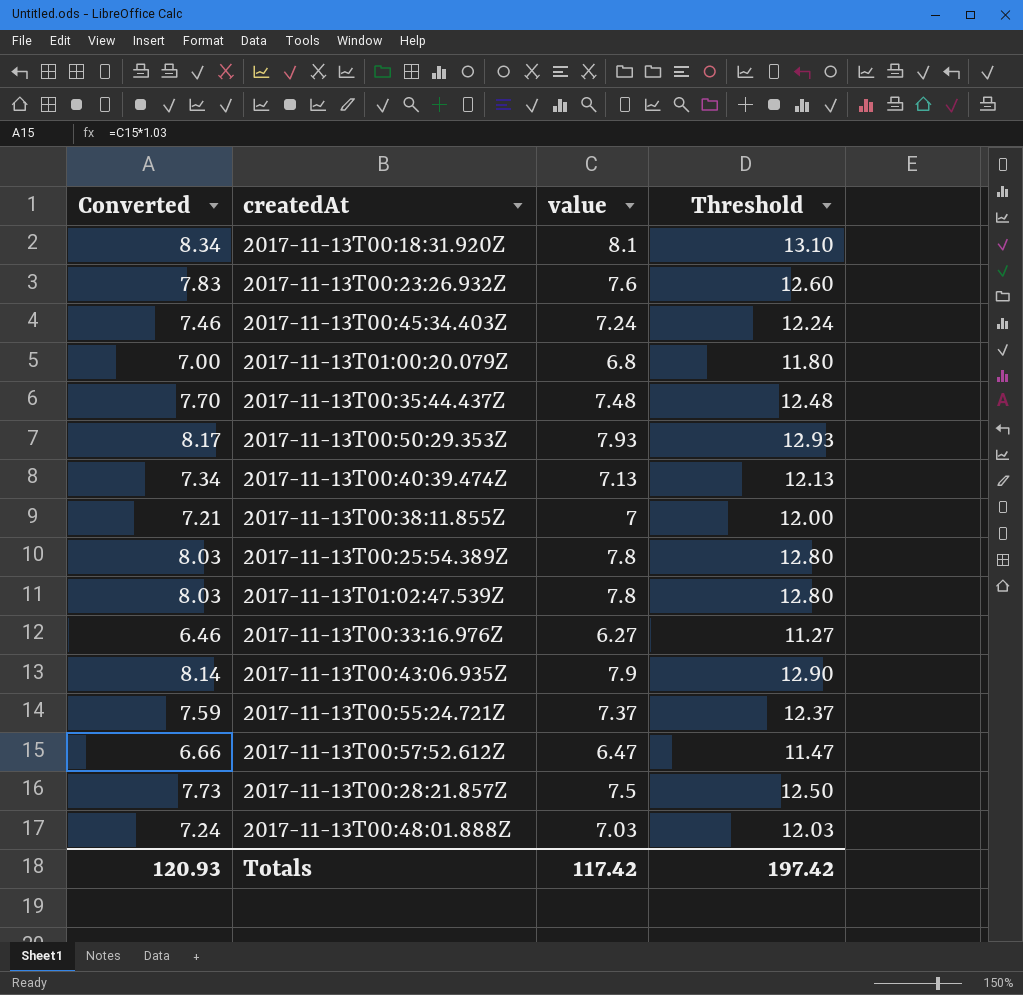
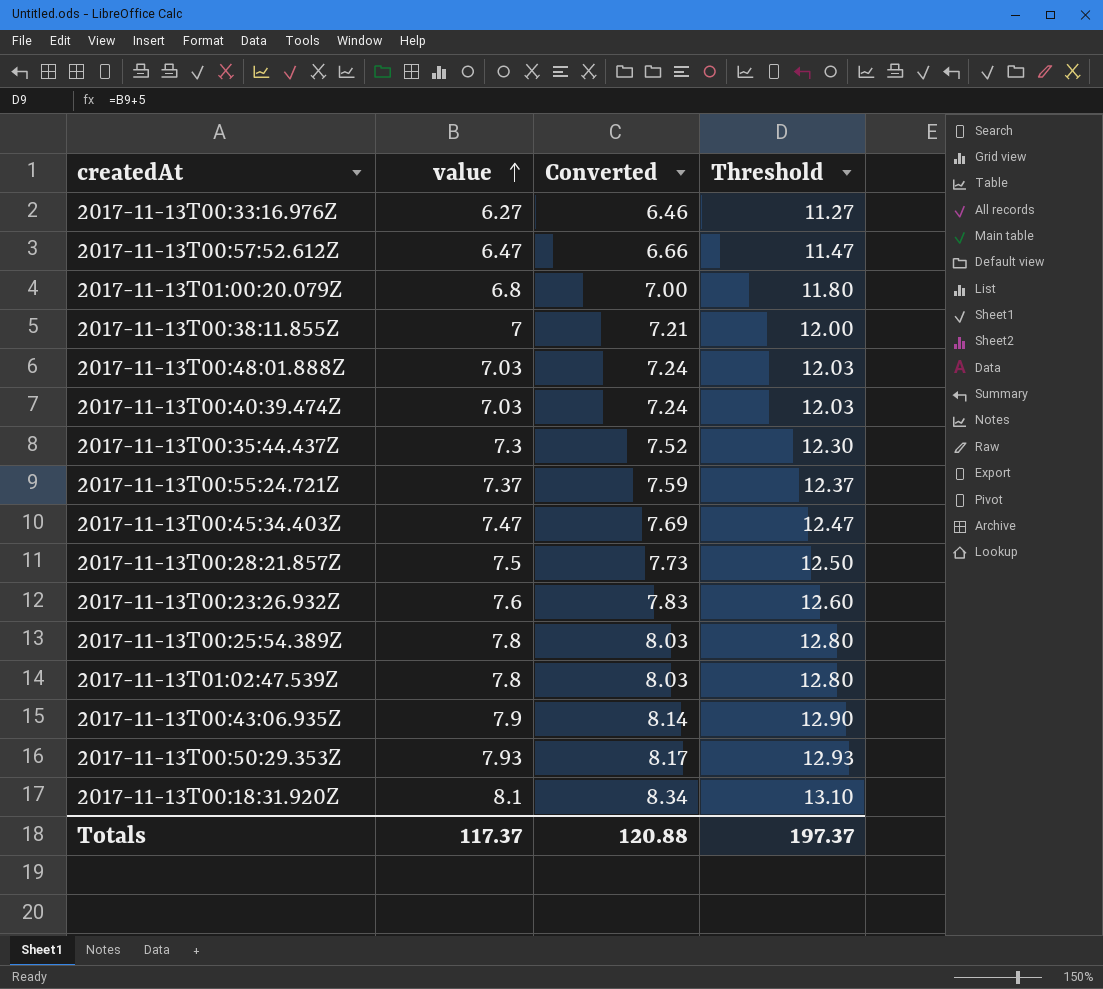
row order: none -> value ascending
column Converted | position: 1 -> 3
2017-11-13T00:40:39.474Z | value: 7.13 -> 7.03
2017-11-13T00:40:39.474Z | Converted: 7.34 -> 7.24
2017-11-13T00:40:39.474Z | Threshold: 12.13 -> 12.03
2017-11-13T00:35:44.437Z | value: 7.48 -> 7.3
2017-11-13T00:35:44.437Z | Converted: 7.70 -> 7.52
2017-11-13T00:35:44.437Z | Threshold: 12.48 -> 12.30
2017-11-13T00:45:34.403Z | value: 7.24 -> 7.47
2017-11-13T00:45:34.403Z | Converted: 7.46 -> 7.69
2017-11-13T00:45:34.403Z | Threshold: 12.24 -> 12.47
Totals | value: 117.42 -> 117.37
Totals | Converted: 120.93 -> 120.88
Totals | Threshold: 197.42 -> 197.37

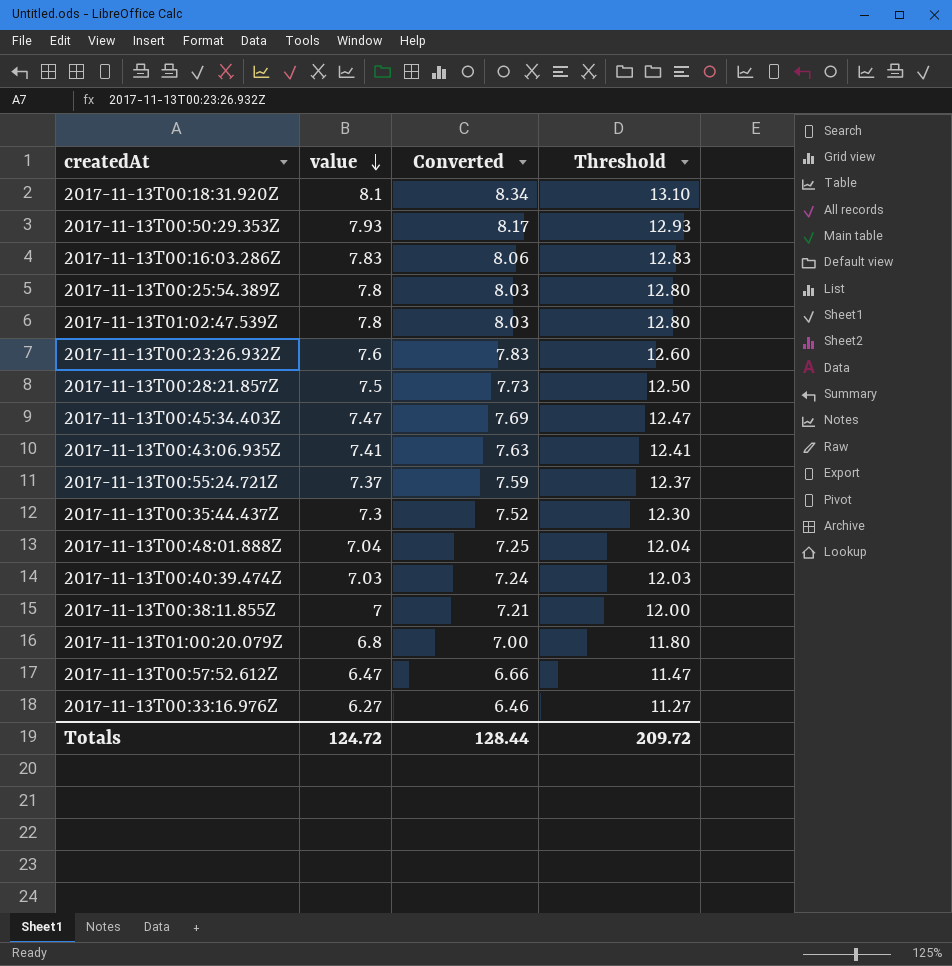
row order: value ascending -> value descending
row 2017-11-13T00:16:03.286Z: none -> 7.83 | 8.06 | 12.83
2017-11-13T00:43:06.935Z | value: 7.9 -> 7.41
2017-11-13T00:43:06.935Z | Converted: 8.14 -> 7.63
2017-11-13T00:43:06.935Z | Threshold: 12.90 -> 12.41
2017-11-13T00:48:01.888Z | value: 7.03 -> 7.04
2017-11-13T00:48:01.888Z | Converted: 7.24 -> 7.25
2017-11-13T00:48:01.888Z | Threshold: 12.03 -> 12.04
Totals | value: 117.37 -> 124.72
Totals | Converted: 120.88 -> 128.44
Totals | Threshold: 197.37 -> 209.72

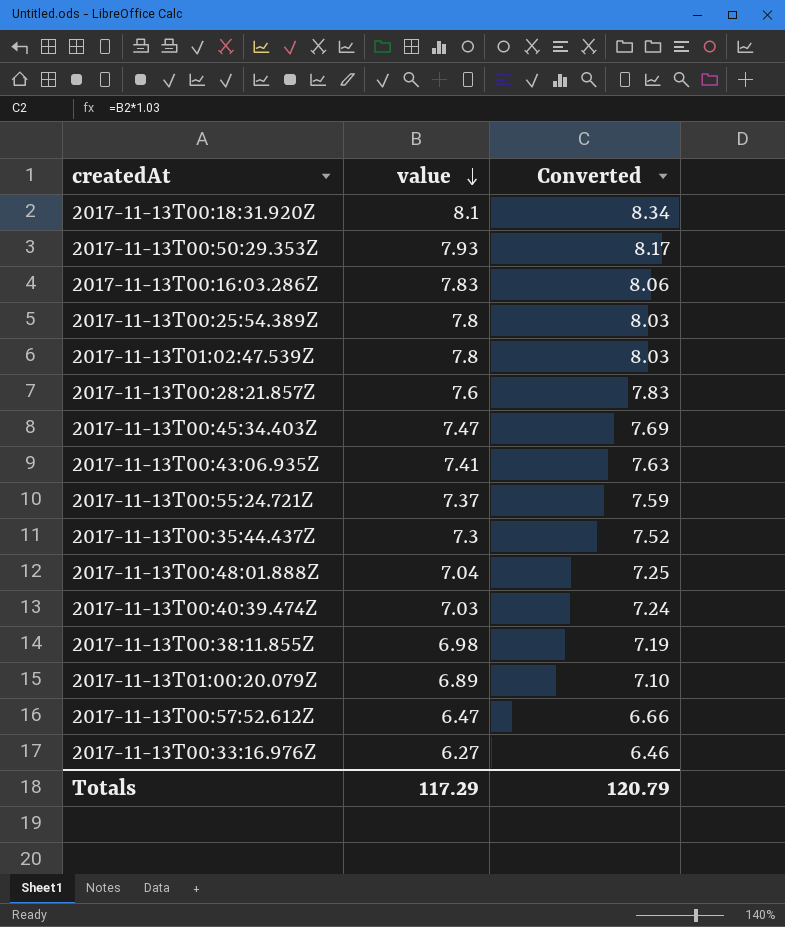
column Threshold | formula: [value] + 5 -> none
row 2017-11-13T00:23:26.932Z: 7.6 | 7.83 | 12.60 -> none
2017-11-13T00:28:21.857Z | value: 7.5 -> 7.6
2017-11-13T00:28:21.857Z | Converted: 7.73 -> 7.83
2017-11-13T00:38:11.855Z | value: 7 -> 6.98
2017-11-13T00:38:11.855Z | Converted: 7.21 -> 7.19
2017-11-13T01:00:20.079Z | value: 6.8 -> 6.89
2017-11-13T01:00:20.079Z | Converted: 7.00 -> 7.10
Totals | value: 124.72 -> 117.29
Totals | Converted: 128.44 -> 120.79

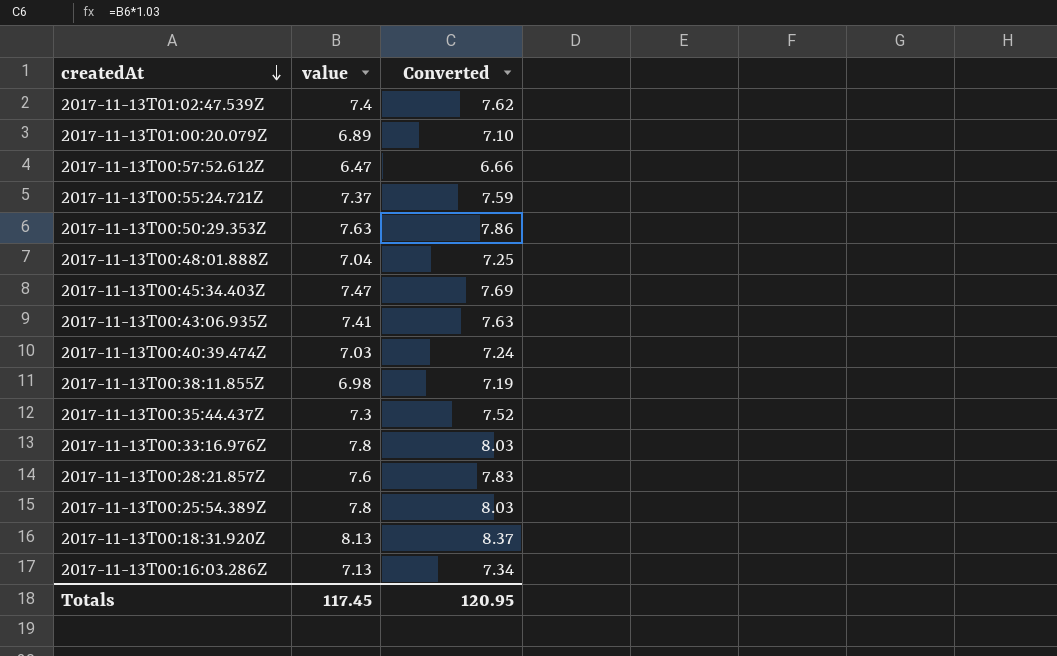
row order: value descending -> createdAt descending
2017-11-13T01:02:47.539Z | value: 7.8 -> 7.4
2017-11-13T01:02:47.539Z | Converted: 8.03 -> 7.62
2017-11-13T00:50:29.353Z | value: 7.93 -> 7.63
2017-11-13T00:50:29.353Z | Converted: 8.17 -> 7.86
2017-11-13T00:33:16.976Z | value: 6.27 -> 7.8
2017-11-13T00:33:16.976Z | Converted: 6.46 -> 8.03
2017-11-13T00:18:31.920Z | value: 8.1 -> 8.13
2017-11-13T00:18:31.920Z | Converted: 8.34 -> 8.37
2017-11-13T00:16:03.286Z | value: 7.83 -> 7.13
2017-11-13T00:16:03.286Z | Converted: 8.06 -> 7.34
Totals | value: 117.29 -> 117.45
Totals | Converted: 120.79 -> 120.95

